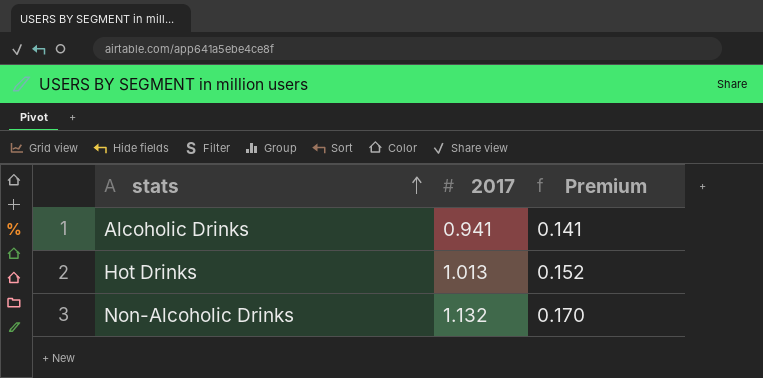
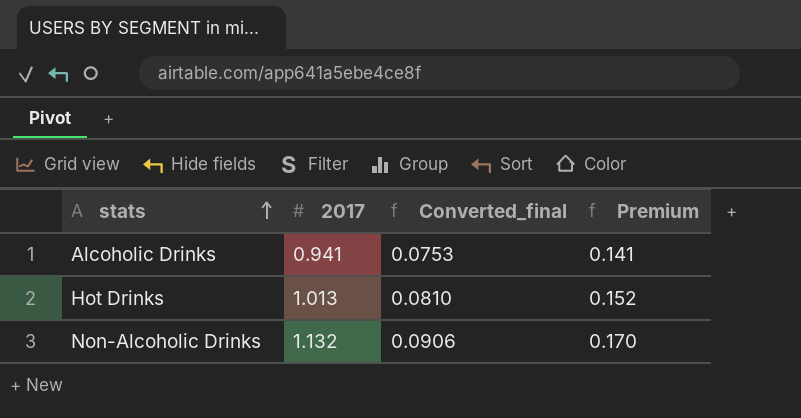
column Converted_final | formula: none -> [2017] * 0.08

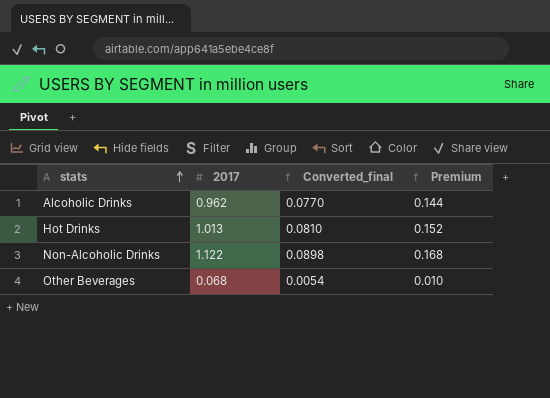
Alcoholic Drinks | 2017: 0.941 -> 0.962
Alcoholic Drinks | Converted_final: 0.0753 -> 0.0770
Alcoholic Drinks | Premium: 0.141 -> 0.144
Non-Alcoholic Drinks | 2017: 1.132 -> 1.122
Non-Alcoholic Drinks | Converted_final: 0.0906 -> 0.0898
Non-Alcoholic Drinks | Premium: 0.170 -> 0.168
row Other Beverages: none -> 0.068 | 0.0054 | 0.010

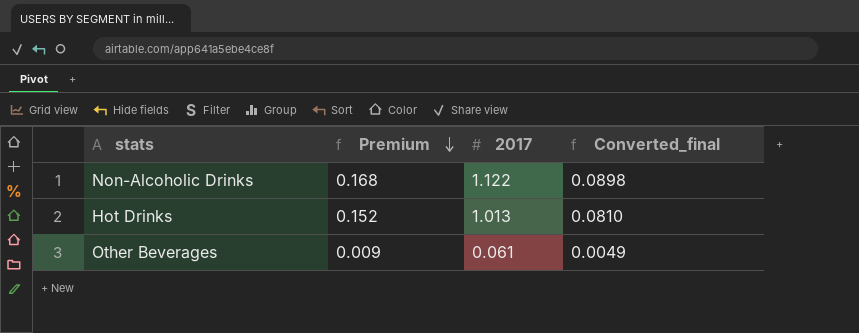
row order: stats ascending -> Premium descending
column Premium | position: 4 -> 2
row Alcoholic Drinks: 0.962 | 0.0770 | 0.144 -> none
Other Beverages | Premium: 0.010 -> 0.009
Other Beverages | 2017: 0.068 -> 0.061
Other Beverages | Converted_final: 0.0054 -> 0.0049

